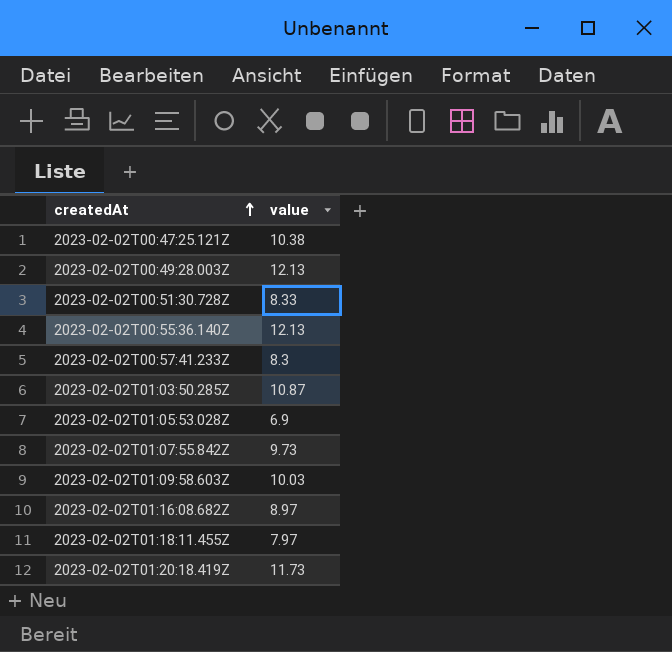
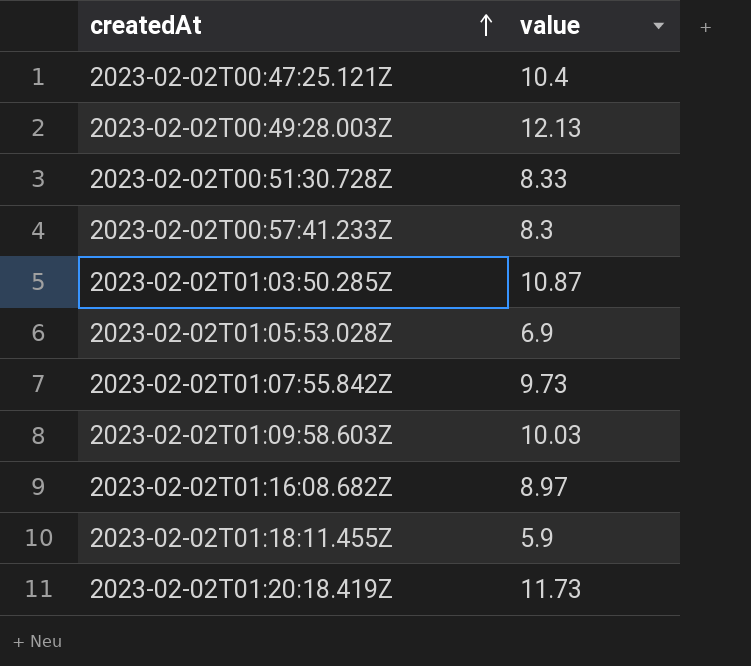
row 2023-02-02T00:55:36.140Z: 12.13 -> none
2023-02-02T00:47:25.121Z | value: 10.38 -> 10.4
2023-02-02T01:18:11.455Z | value: 7.97 -> 5.9

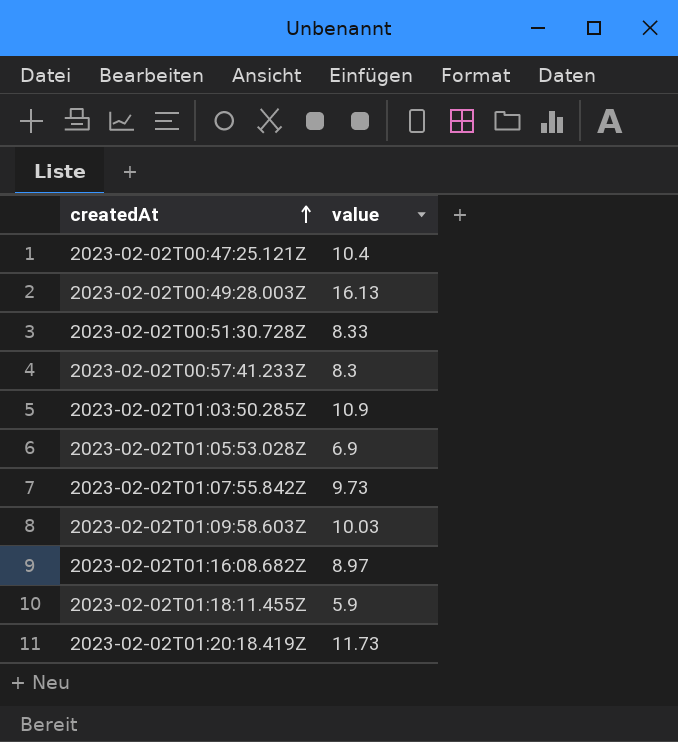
2023-02-02T00:49:28.003Z | value: 12.13 -> 16.13
2023-02-02T01:03:50.285Z | value: 10.87 -> 10.9

